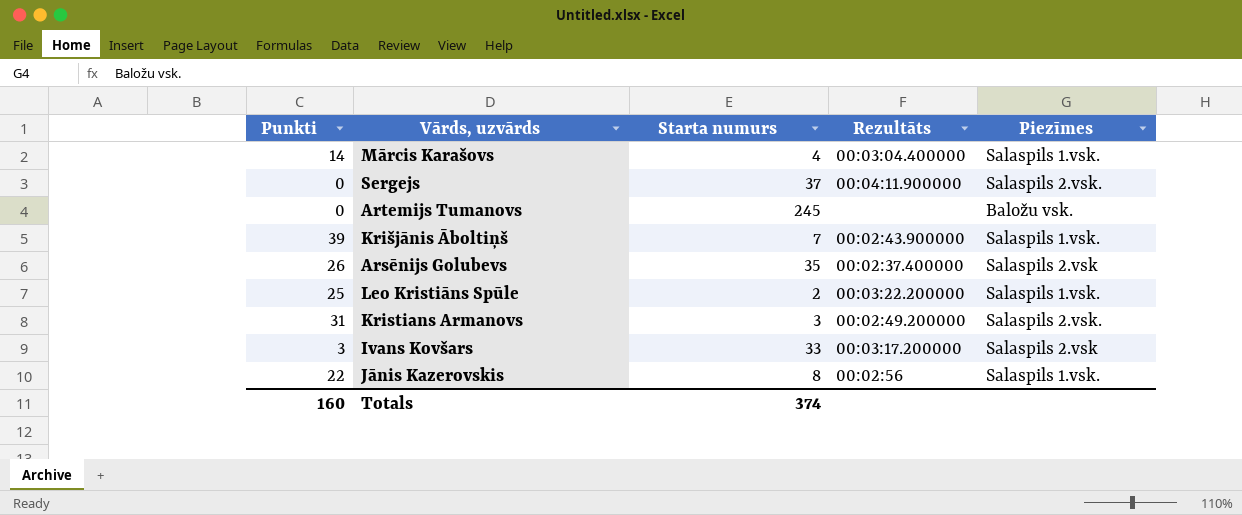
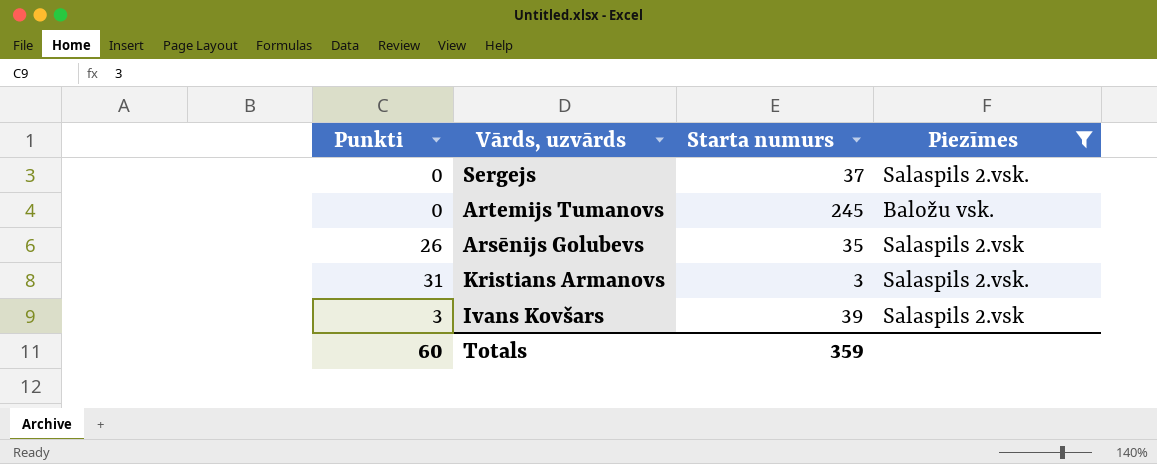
filter: none -> Piezīmes != Salaspils 1.vsk.
column Rezultāts | position: 4 -> none
Ivans Kovšars | Starta numurs: 33 -> 39
Totals | Punkti: 160 -> 60
Totals | Starta numurs: 374 -> 359

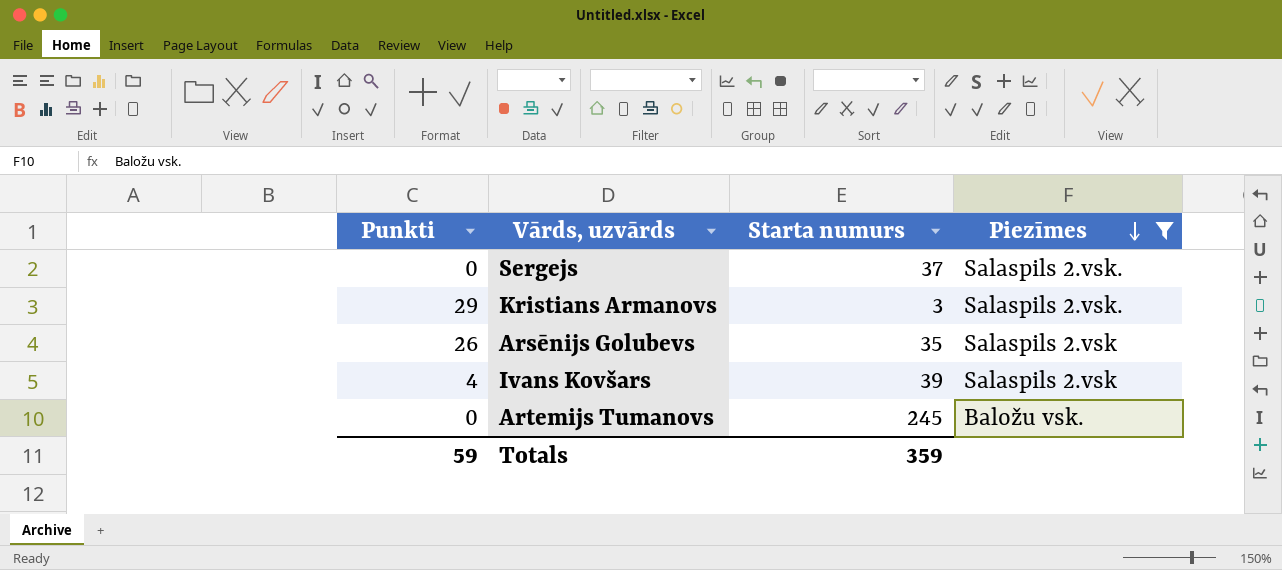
row order: none -> Piezīmes descending
Kristians Armanovs | Punkti: 31 -> 29
Ivans Kovšars | Punkti: 3 -> 4
Totals | Punkti: 60 -> 59

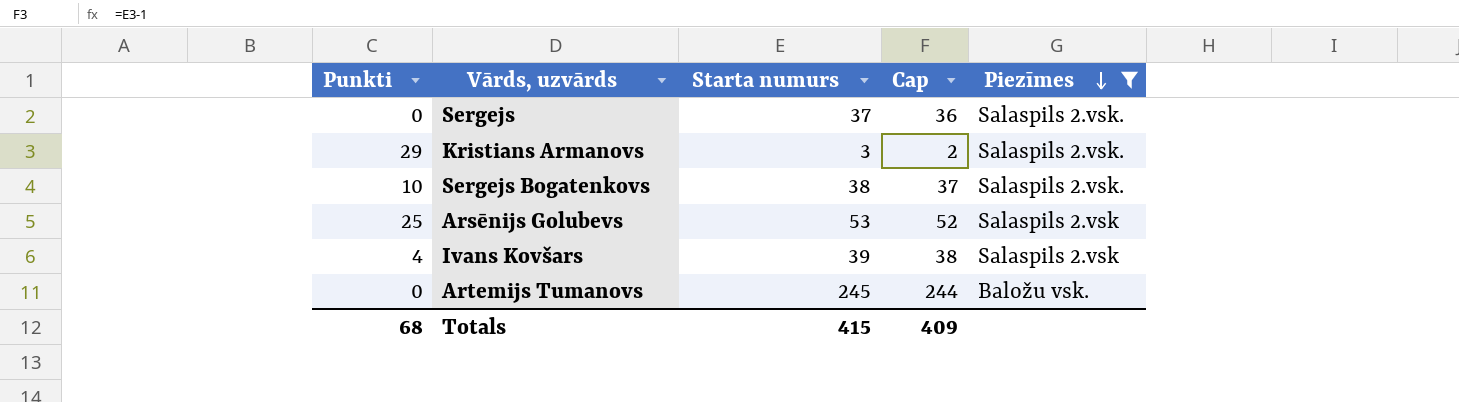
column Cap | formula: none -> [Starta numurs] - 1
row Sergejs Bogatenkovs: none -> 10 | 38 | 37 | Salaspils 2.vsk.
Arsēnijs Golubevs | Punkti: 26 -> 25
Arsēnijs Golubevs | Starta numurs: 35 -> 53
Totals | Punkti: 59 -> 68
Totals | Starta numurs: 359 -> 415

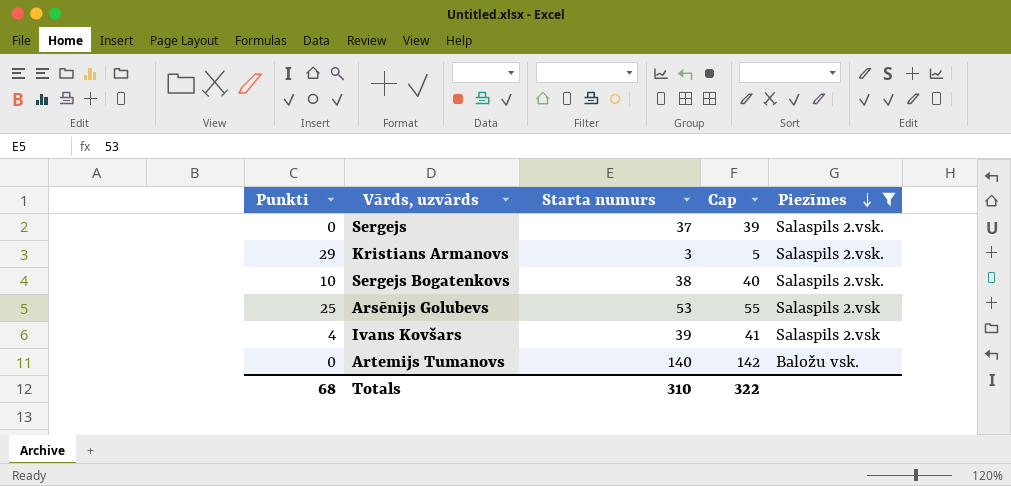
column Cap | formula: [Starta numurs] - 1 -> [Starta numurs] + 2
Artemijs Tumanovs | Starta numurs: 245 -> 140
Totals | Starta numurs: 415 -> 310
Totals | Cap: 409 -> 322

